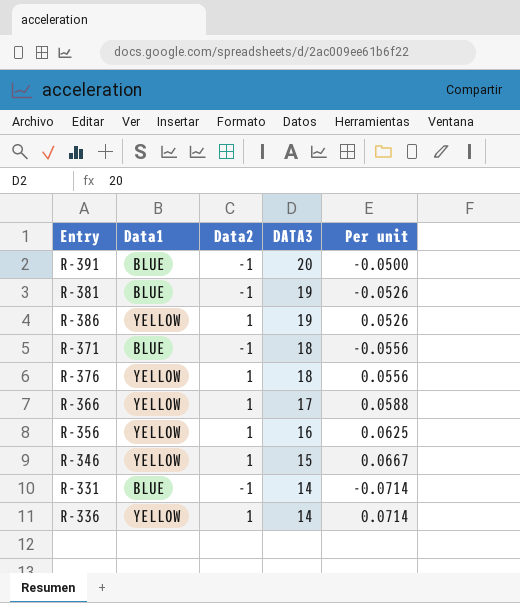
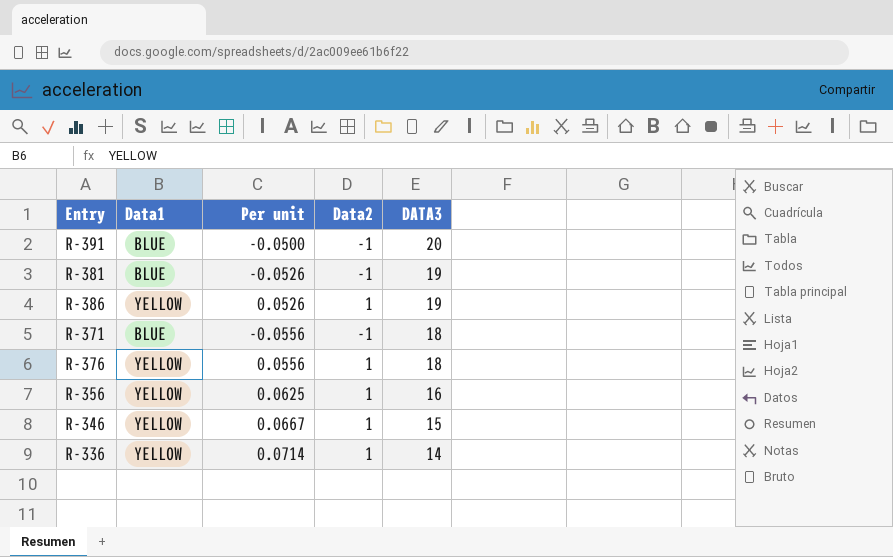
column Per unit | position: 5 -> 3
row R-366: YELLOW | 1 | 17 | 0.0588 -> none
row R-331: BLUE | -1 | 14 | -0.0714 -> none

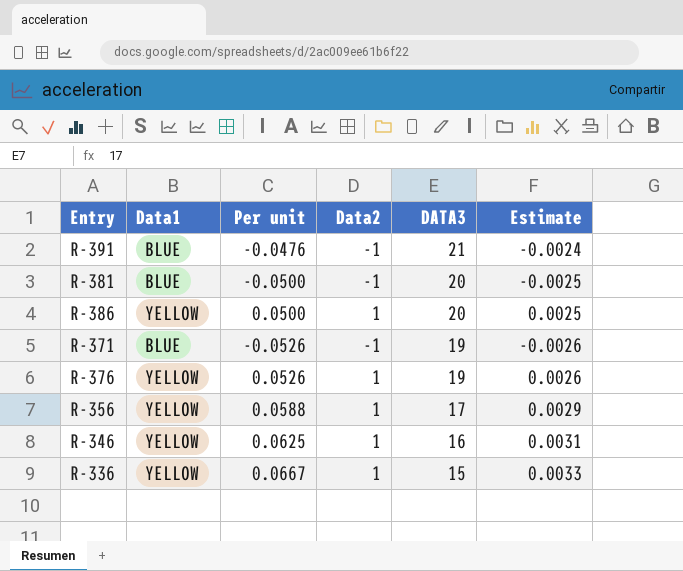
column Estimate | formula: none -> [Per unit] * 0.05
R-391 | Per unit: -0.0500 -> -0.0476
R-391 | DATA3: 20 -> 21
R-381 | Per unit: -0.0526 -> -0.0500
R-381 | DATA3: 19 -> 20
R-386 | Per unit: 0.0526 -> 0.0500
R-386 | DATA3: 19 -> 20
R-371 | Per unit: -0.0556 -> -0.0526
R-371 | DATA3: 18 -> 19
R-376 | Per unit: 0.0556 -> 0.0526
R-376 | DATA3: 18 -> 19
R-356 | Per unit: 0.0625 -> 0.0588
R-356 | DATA3: 16 -> 17
R-346 | Per unit: 0.0667 -> 0.0625
R-346 | DATA3: 15 -> 16
R-336 | Per unit: 0.0714 -> 0.0667
R-336 | DATA3: 14 -> 15

